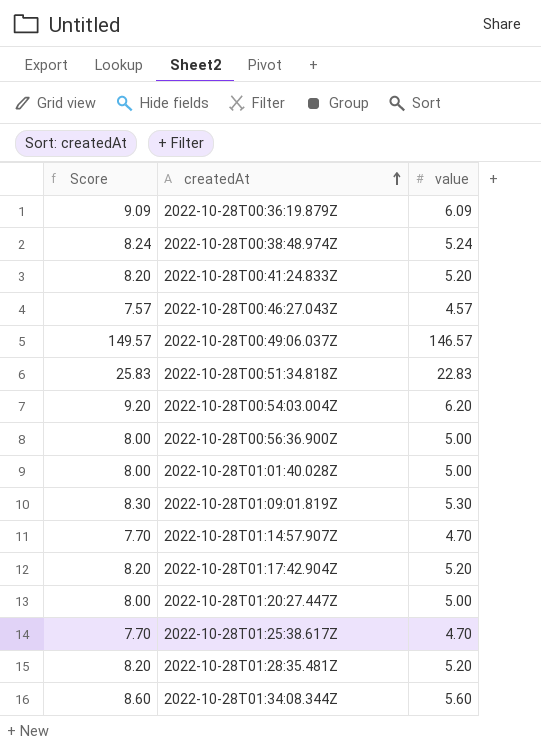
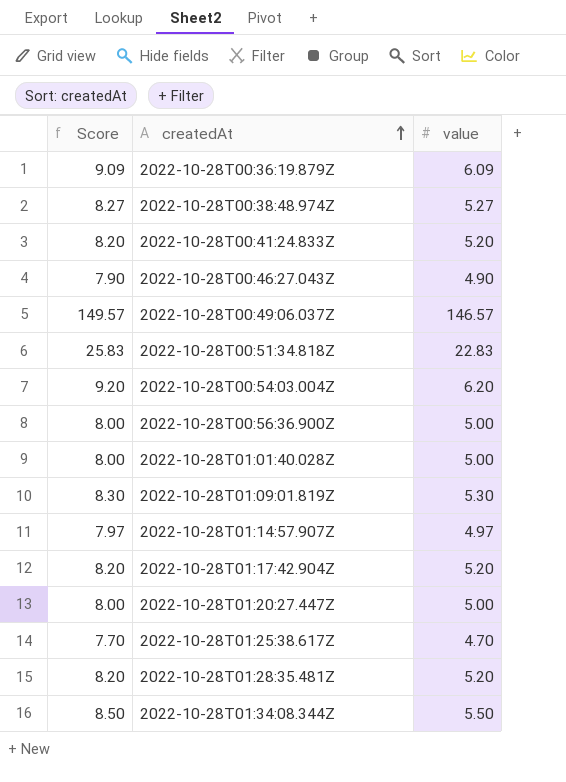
2022-10-28T00:38:48.974Z | Score: 8.24 -> 8.27
2022-10-28T00:38:48.974Z | value: 5.24 -> 5.27
2022-10-28T00:46:27.043Z | Score: 7.57 -> 7.90
2022-10-28T00:46:27.043Z | value: 4.57 -> 4.90
2022-10-28T01:14:57.907Z | Score: 7.70 -> 7.97
2022-10-28T01:14:57.907Z | value: 4.70 -> 4.97
2022-10-28T01:34:08.344Z | Score: 8.60 -> 8.50
2022-10-28T01:34:08.344Z | value: 5.60 -> 5.50

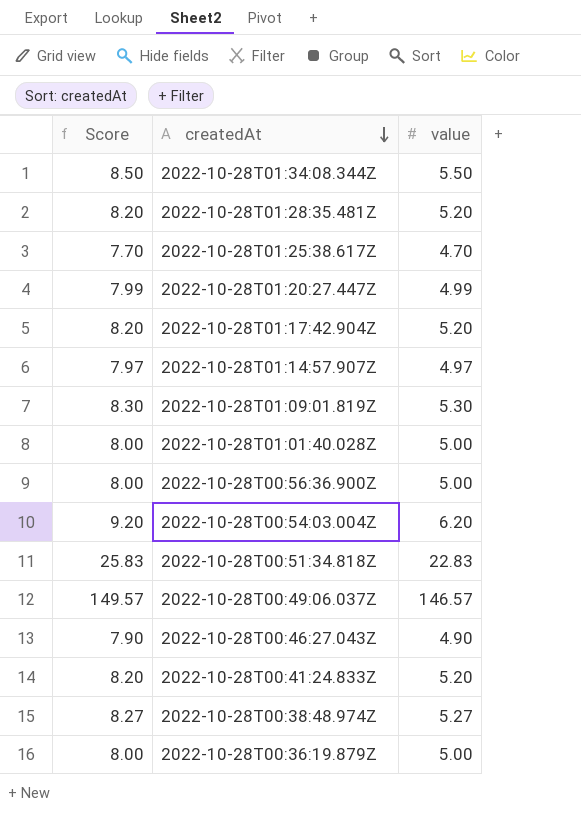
row order: createdAt ascending -> createdAt descending
2022-10-28T01:20:27.447Z | Score: 8.00 -> 7.99
2022-10-28T01:20:27.447Z | value: 5.00 -> 4.99
2022-10-28T00:36:19.879Z | Score: 9.09 -> 8.00
2022-10-28T00:36:19.879Z | value: 6.09 -> 5.00

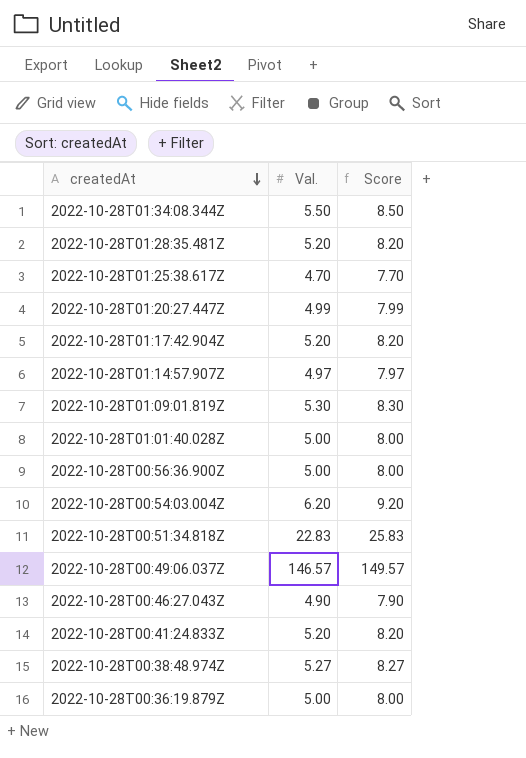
column name: value -> Val.
column Score | position: 1 -> 3

